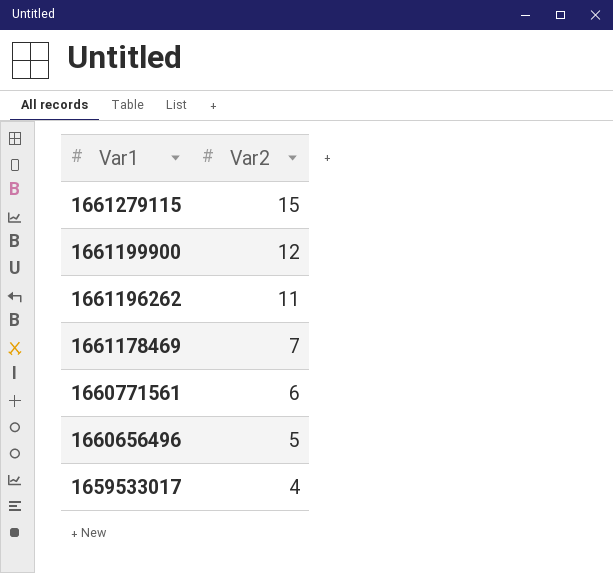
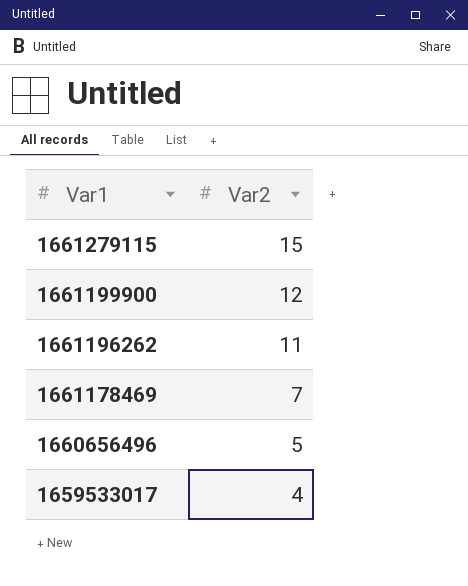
row 1660771561: 6 -> none

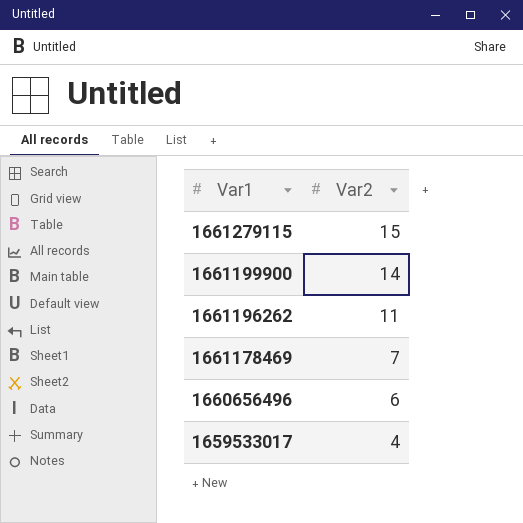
1661199900 | Var2: 12 -> 14
1660656496 | Var2: 5 -> 6

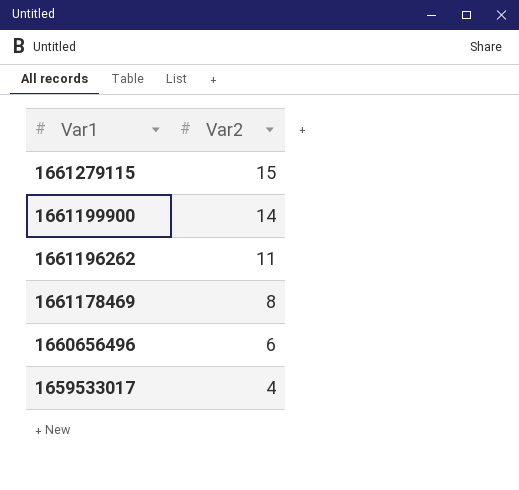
1661178469 | Var2: 7 -> 8

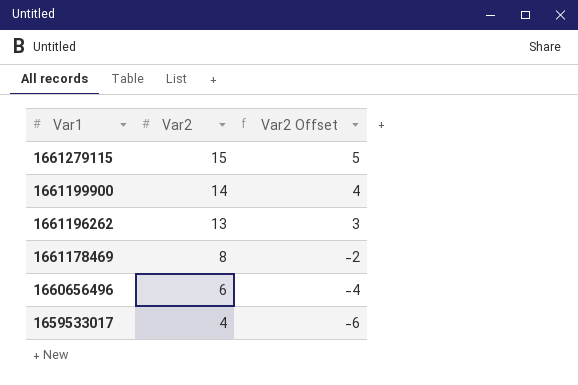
column Var2 Offset | formula: none -> [Var2] - 10
1661196262 | Var2: 11 -> 13

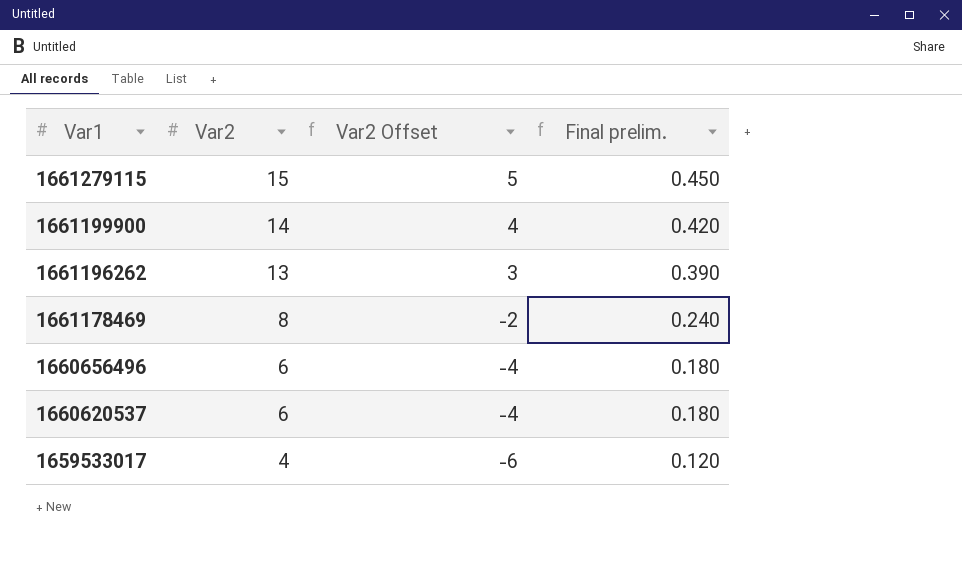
column Final prelim. | formula: none -> [Var2] * 0.03
row 1660620537: none -> 6 | -4 | 0.180

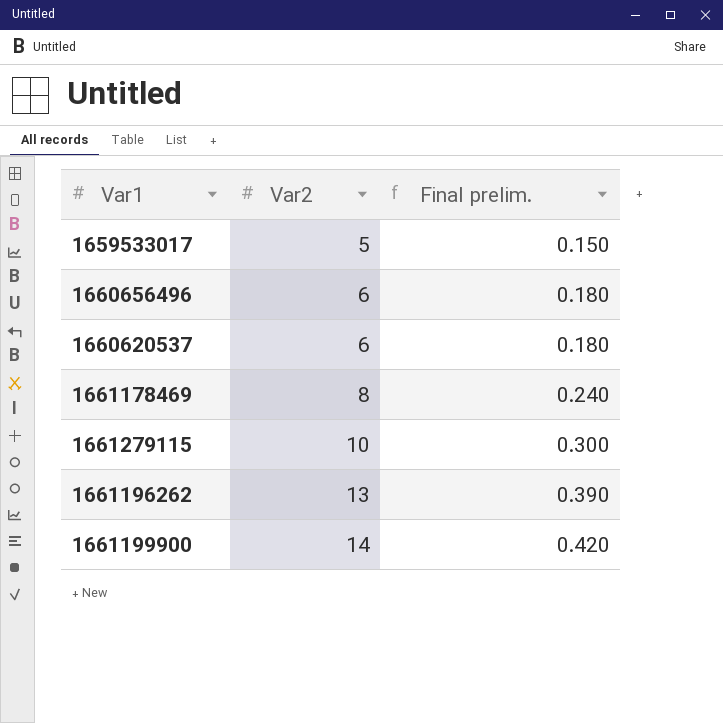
row order: Var1 descending -> Var2 ascending
column Var2 Offset | formula: [Var2] - 10 -> none
1659533017 | Var2: 4 -> 5
1659533017 | Final prelim.: 0.120 -> 0.150
1661279115 | Var2: 15 -> 10
1661279115 | Final prelim.: 0.450 -> 0.300

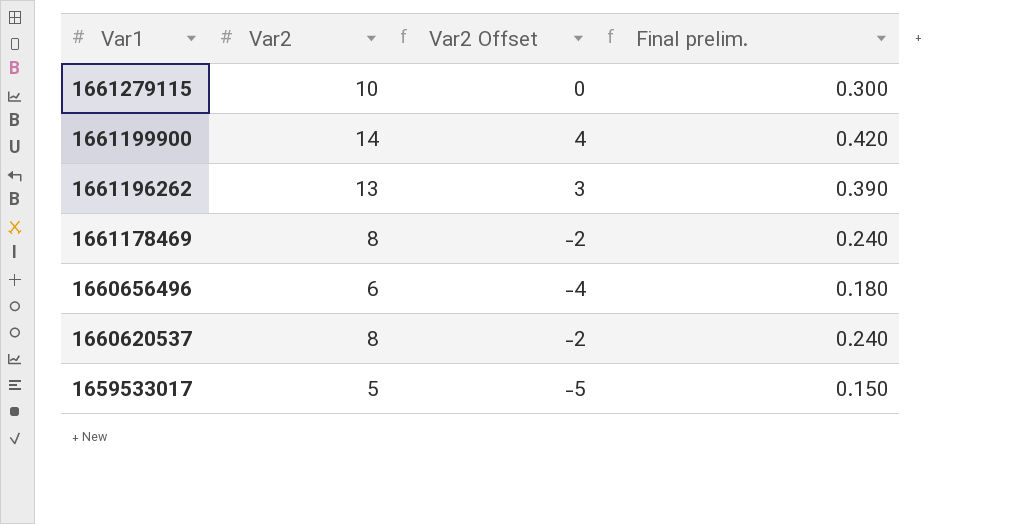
row order: Var2 ascending -> Var1 descending
column Var2 Offset | formula: none -> [Var2] - 10
1660620537 | Var2: 6 -> 8
1660620537 | Final prelim.: 0.180 -> 0.240

